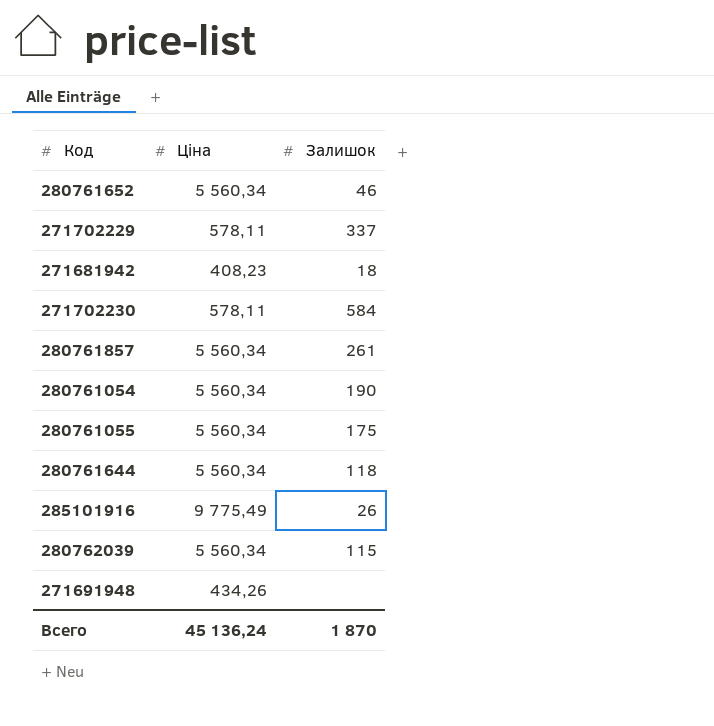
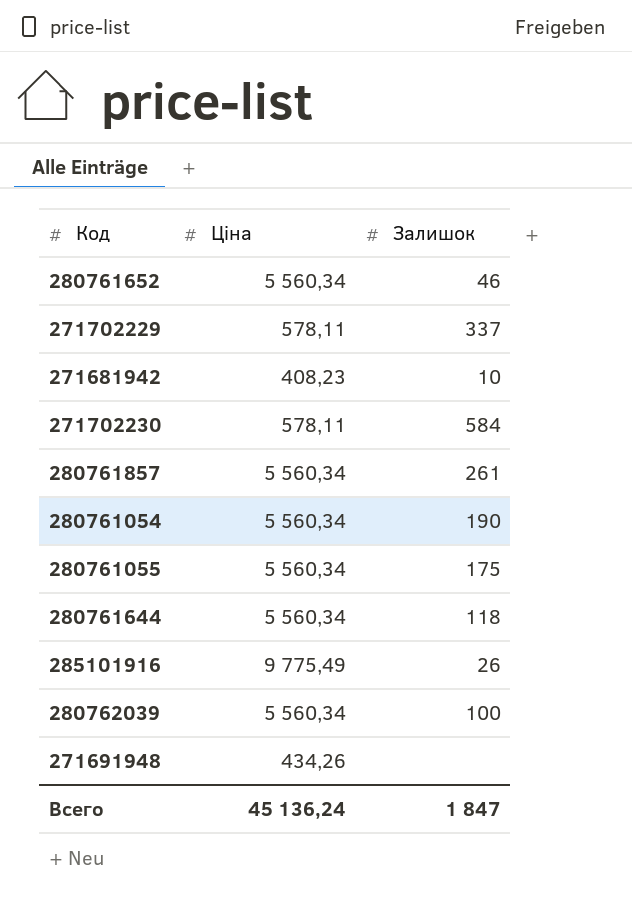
271681942 | Залишок: 18 -> 10
280762039 | Залишок: 115 -> 100
Всего | Залишок: 1 870 -> 1 847

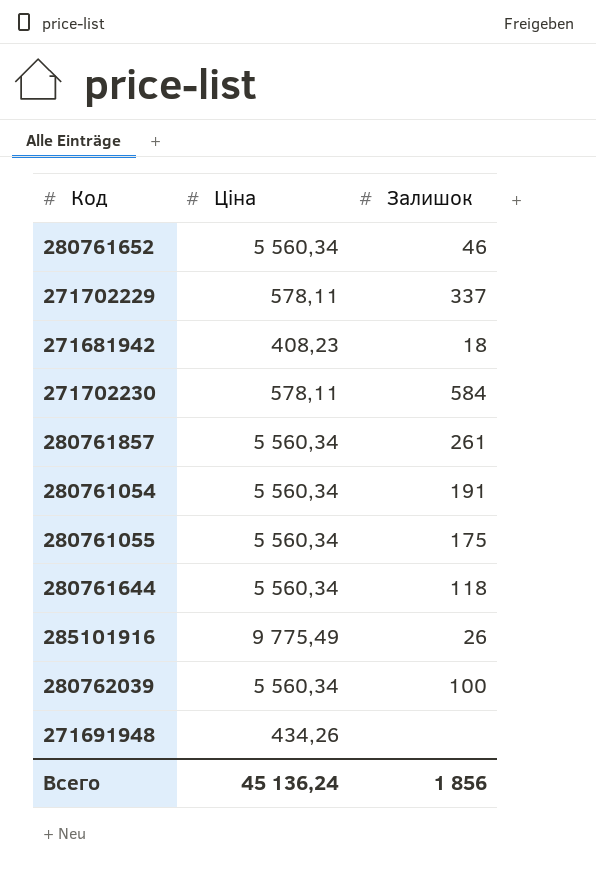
271681942 | Залишок: 10 -> 18
280761054 | Залишок: 190 -> 191
Всего | Залишок: 1 847 -> 1 856

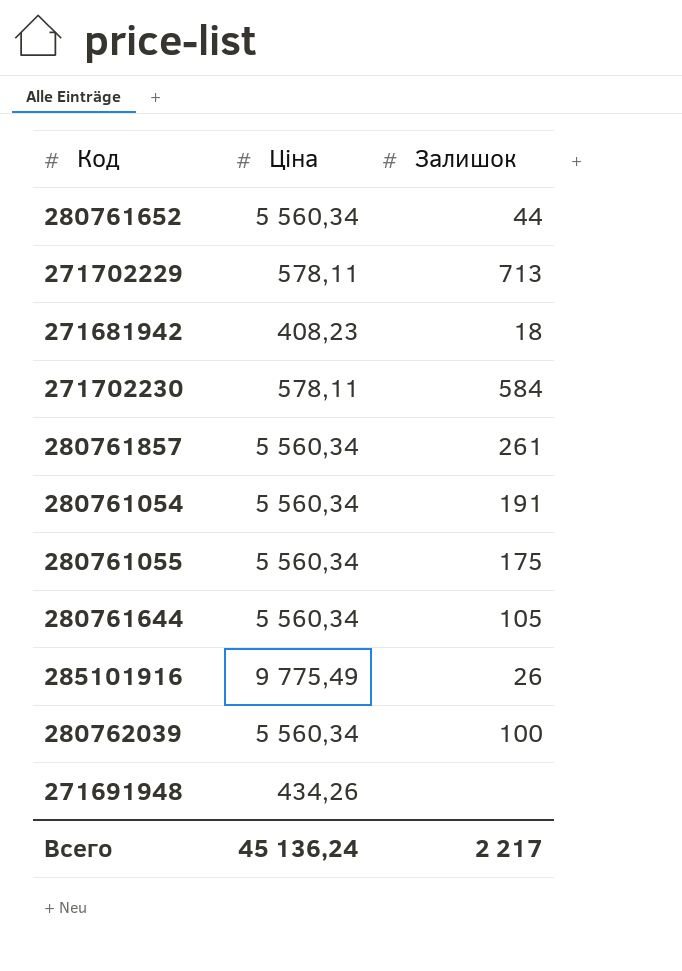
280761652 | Залишок: 46 -> 44
271702229 | Залишок: 337 -> 713
280761644 | Залишок: 118 -> 105
Всего | Залишок: 1 856 -> 2 217

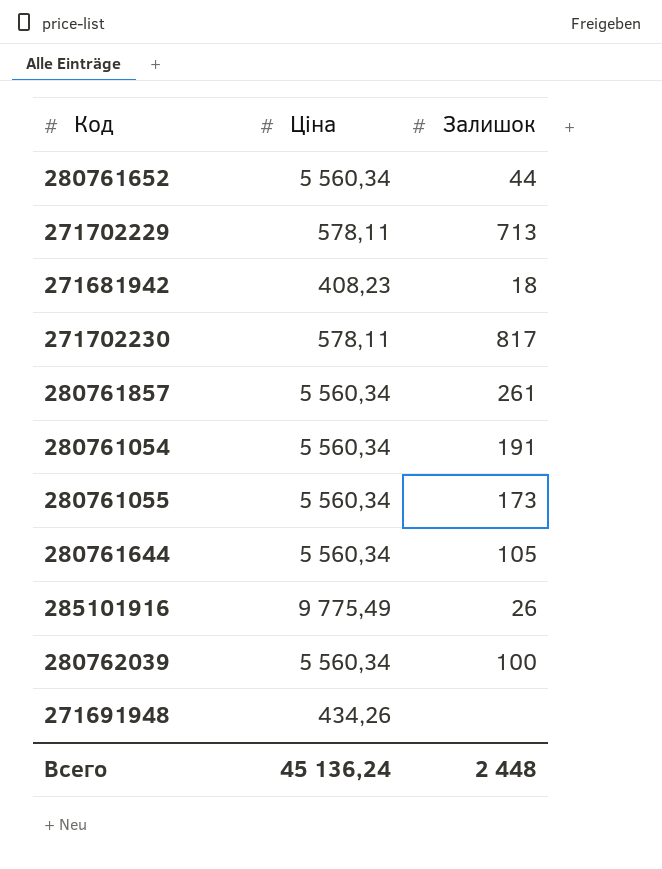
271702230 | Залишок: 584 -> 817
280761055 | Залишок: 175 -> 173
Всего | Залишок: 2 217 -> 2 448

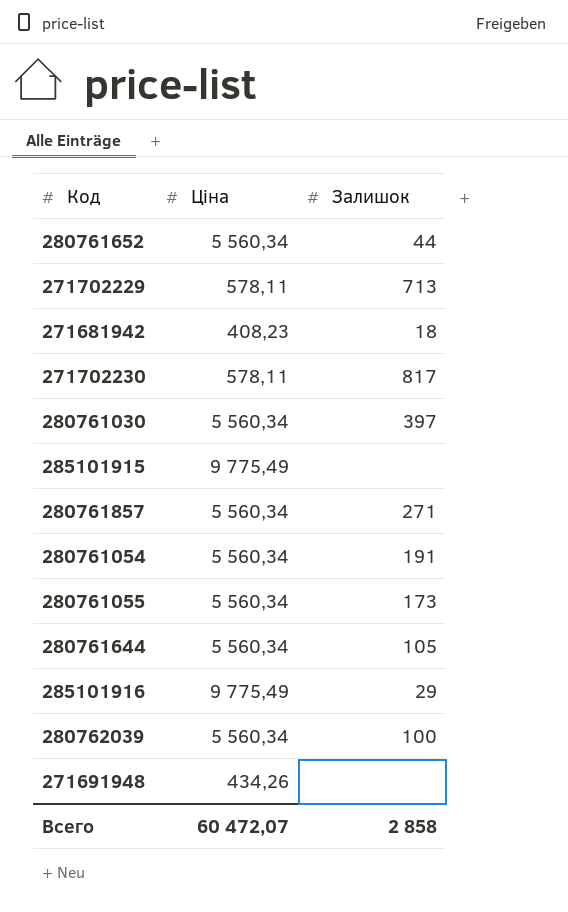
row 280761030: none -> 5 560,34 | 397
row 285101915: none -> 9 775,49 | none
280761857 | Залишок: 261 -> 271
285101916 | Залишок: 26 -> 29
Всего | Ціна: 45 136,24 -> 60 472,07
Всего | Залишок: 2 448 -> 2 858

